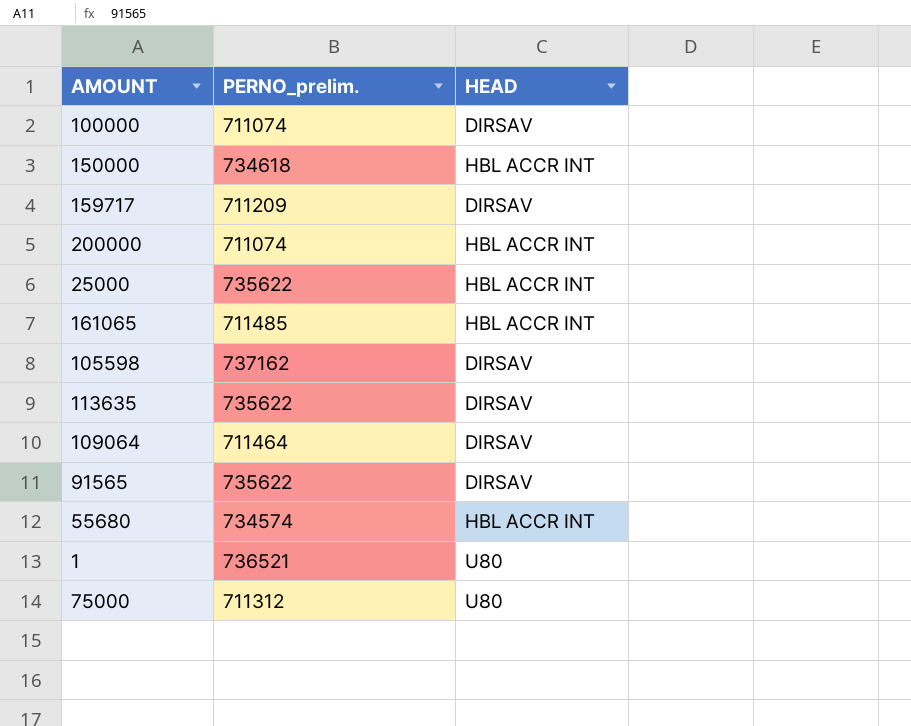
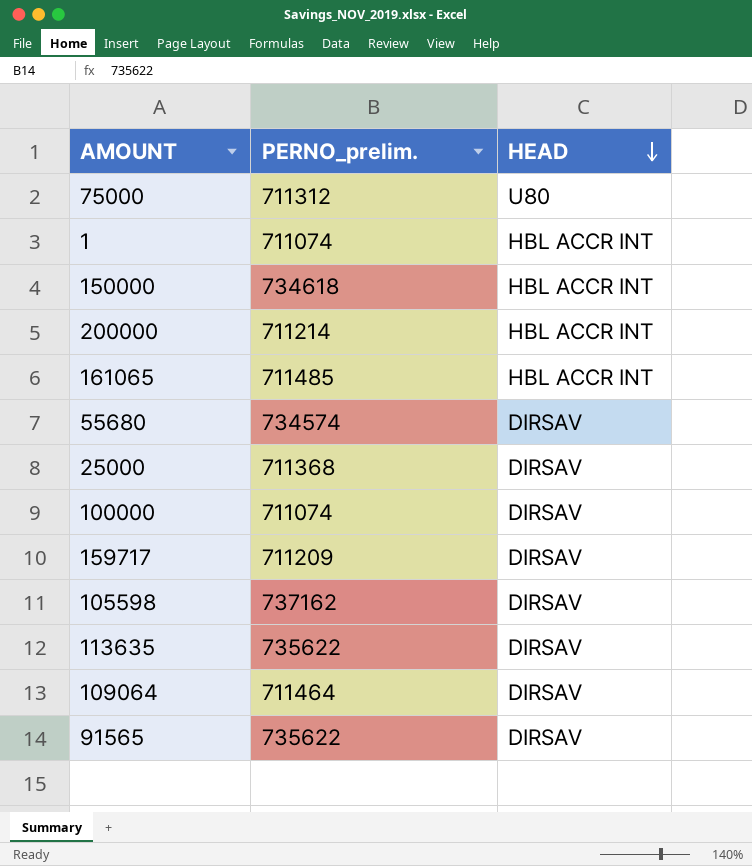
row order: none -> HEAD descending
1 | PERNO_prelim.: 736521 -> 711074
1 | HEAD: U80 -> HBL ACCR INT
200000 | PERNO_prelim.: 711074 -> 711214
55680 | HEAD: HBL ACCR INT -> DIRSAV
25000 | PERNO_prelim.: 735622 -> 711368
25000 | HEAD: HBL ACCR INT -> DIRSAV

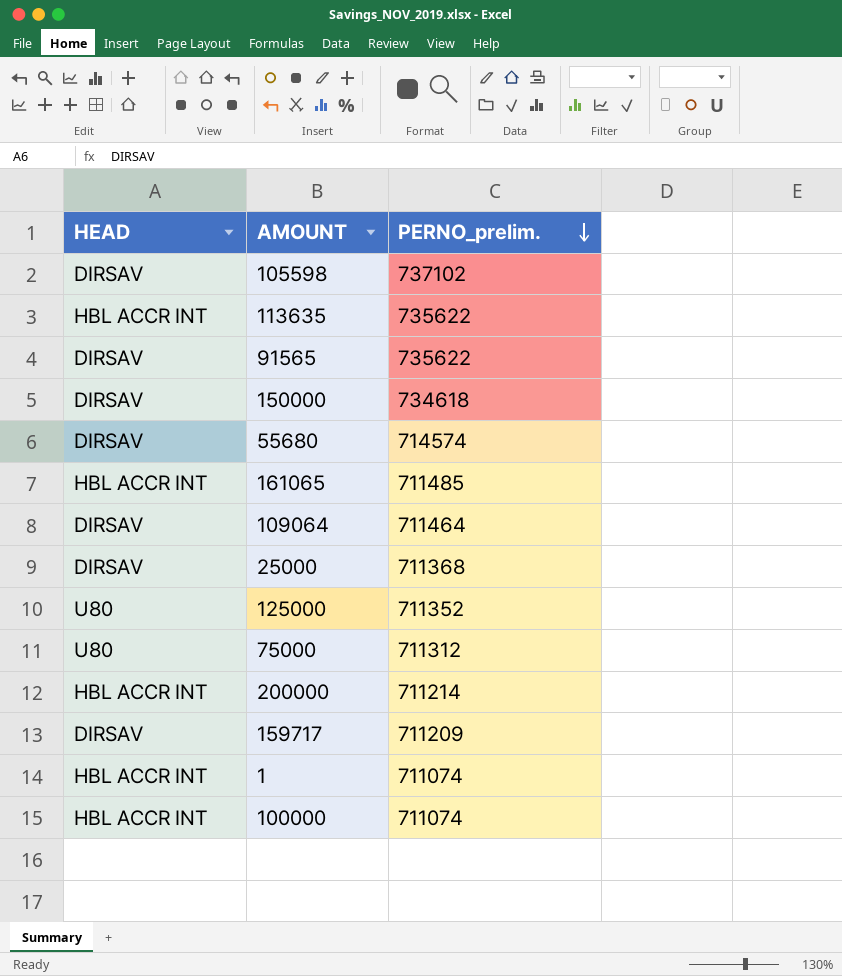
row order: HEAD descending -> PERNO_prelim. descending
column HEAD | position: 3 -> 1
105598 | PERNO_prelim.: 737162 -> 737102
113635 | HEAD: DIRSAV -> HBL ACCR INT
150000 | HEAD: HBL ACCR INT -> DIRSAV
55680 | PERNO_prelim.: 734574 -> 714574
row 125000: none -> U80 | 711352
100000 | HEAD: DIRSAV -> HBL ACCR INT

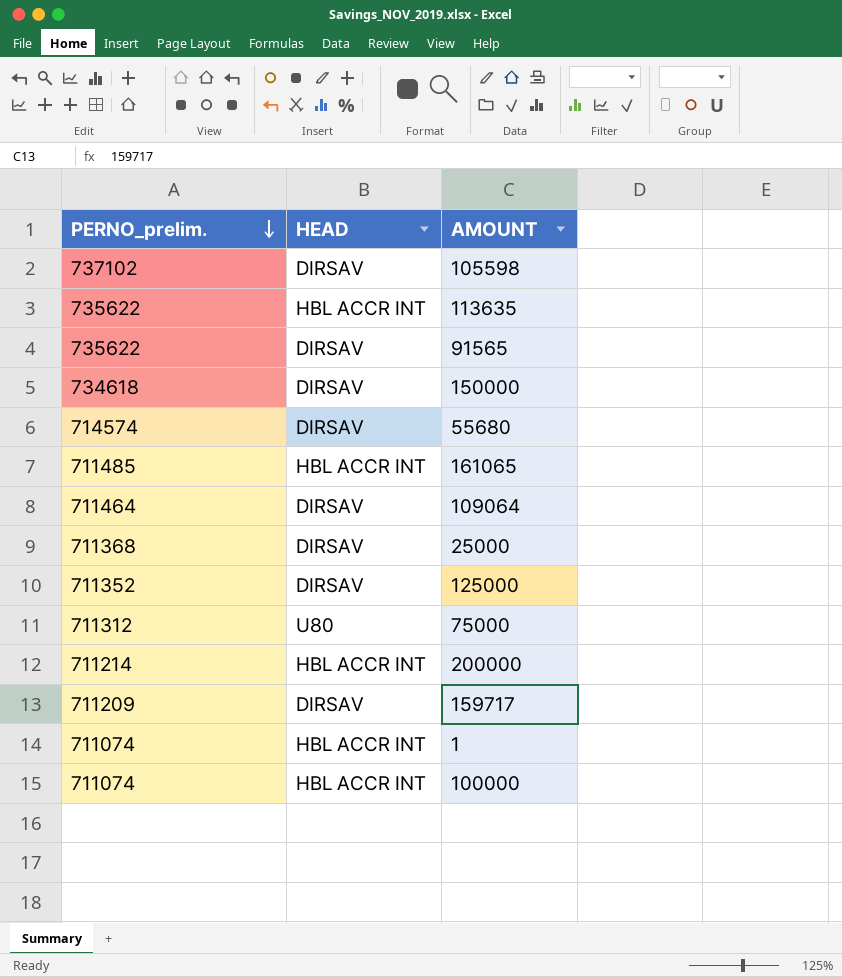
column PERNO_prelim. | position: 3 -> 1
125000 | HEAD: U80 -> DIRSAV

